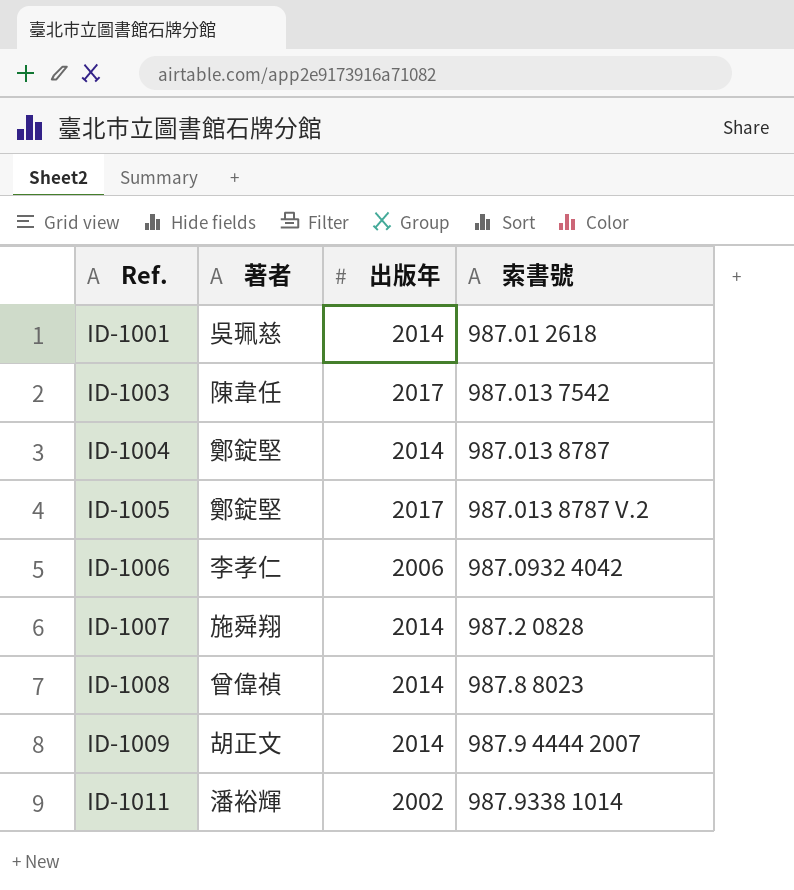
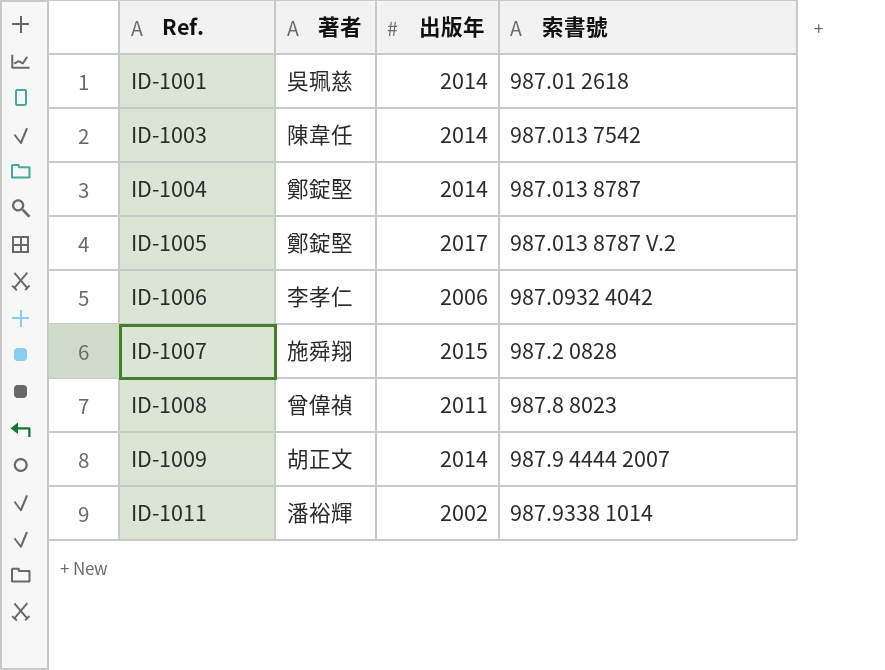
ID-1003 | 出版年: 2017 -> 2014
ID-1007 | 出版年: 2014 -> 2015
ID-1008 | 出版年: 2014 -> 2011

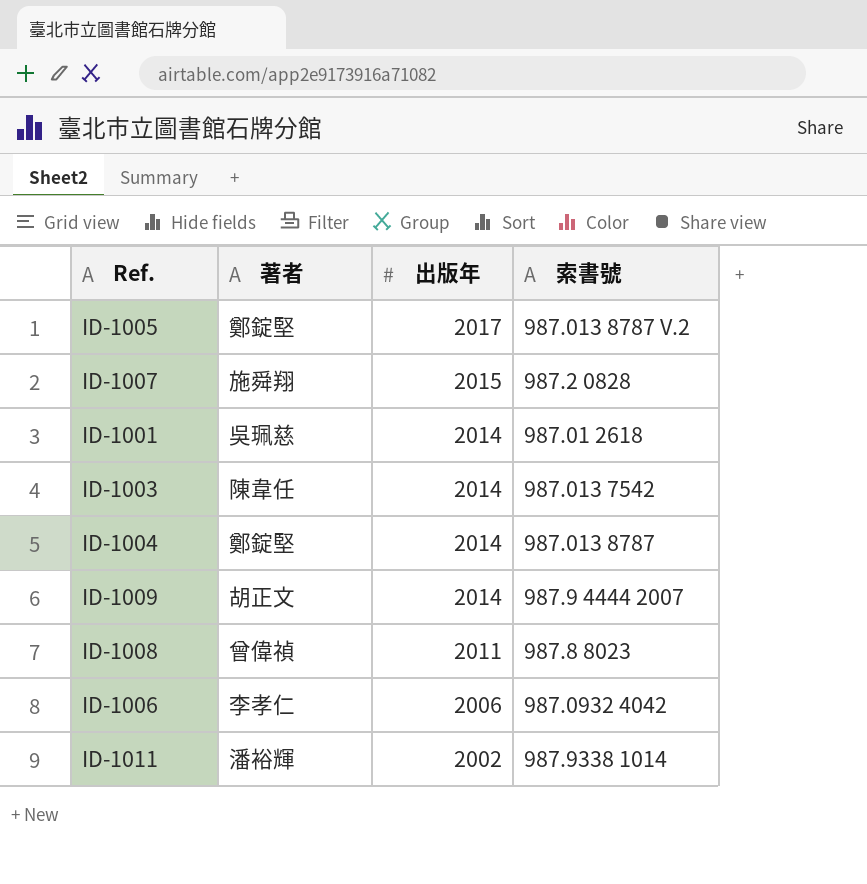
row order: Ref. ascending -> 出版年 descending

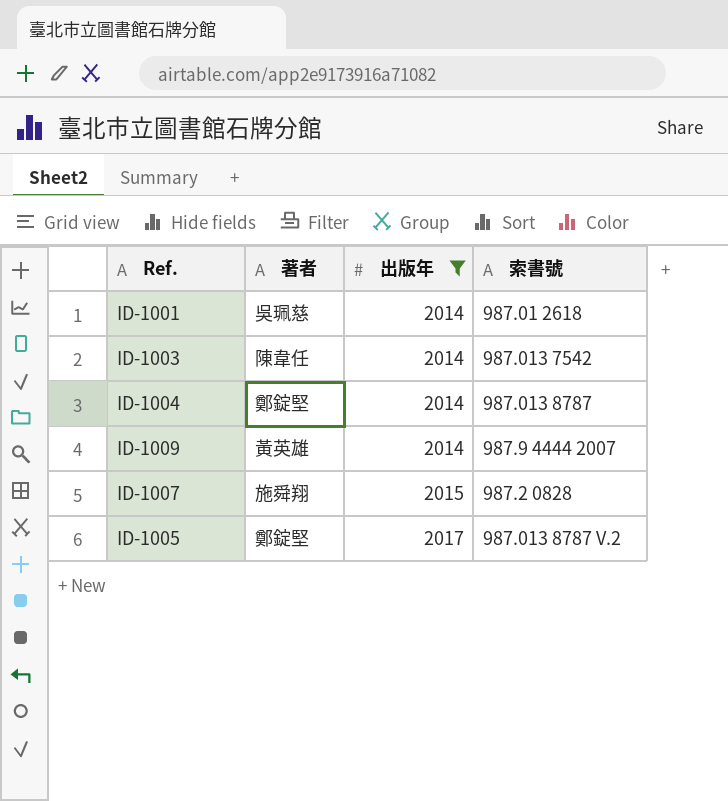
filter: none -> 出版年 >= 2014
row order: 出版年 descending -> 出版年 ascending
ID-1009 | 著者: 胡正文 -> 黃英雄

